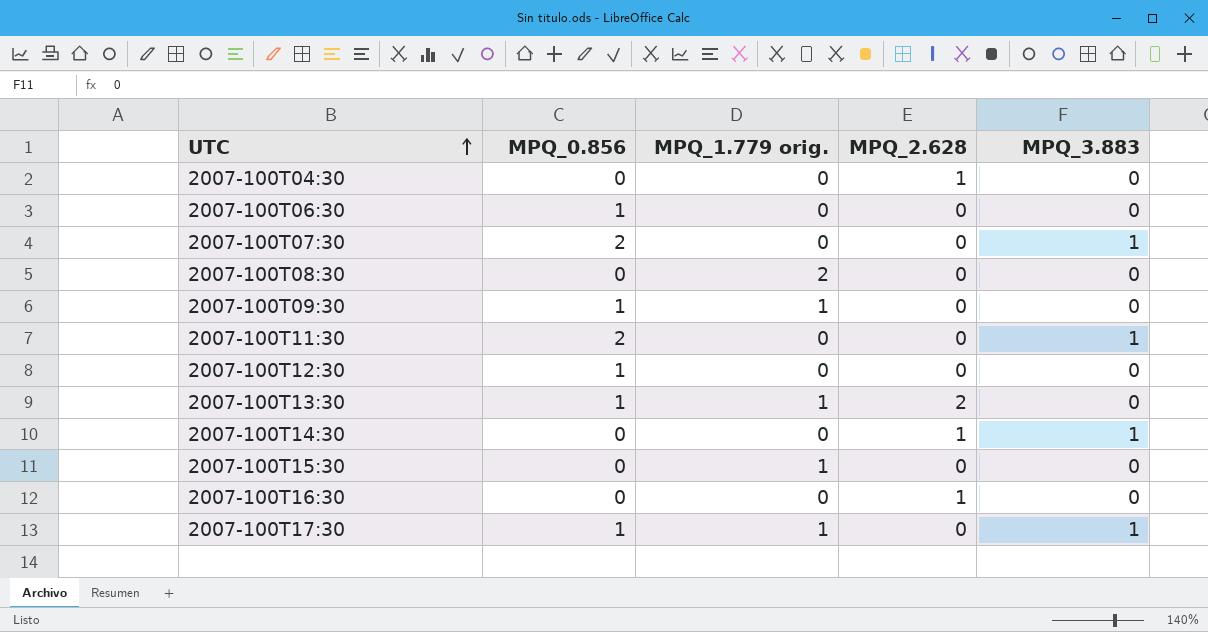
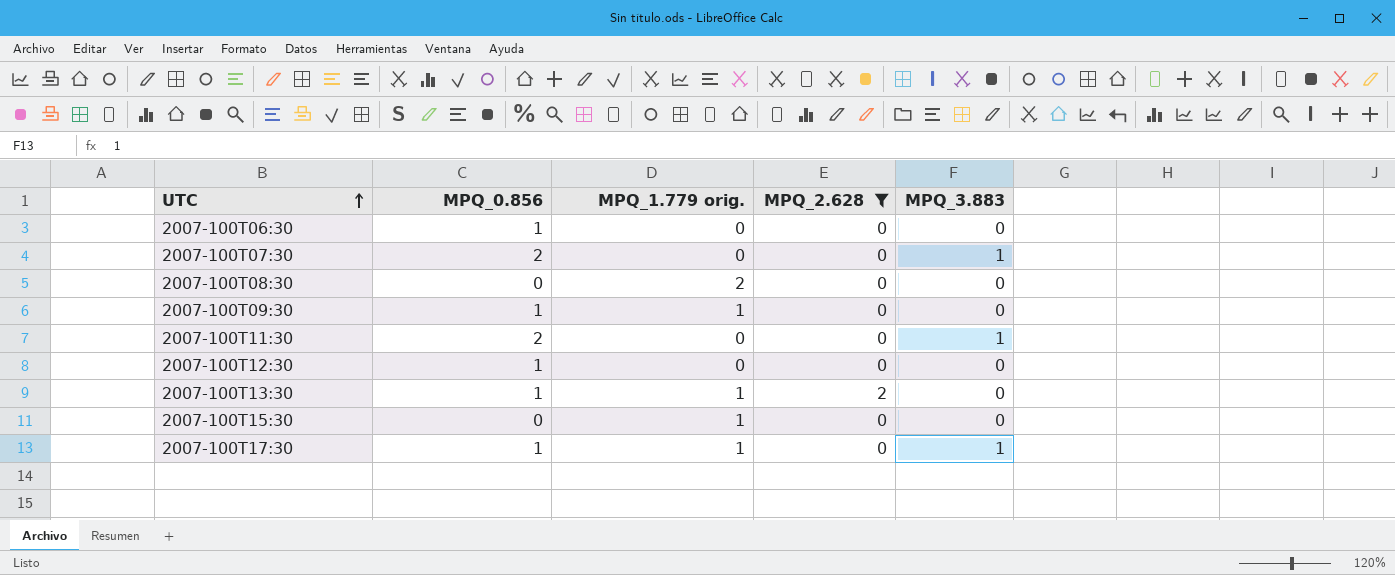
filter: none -> MPQ_2.628 != 1

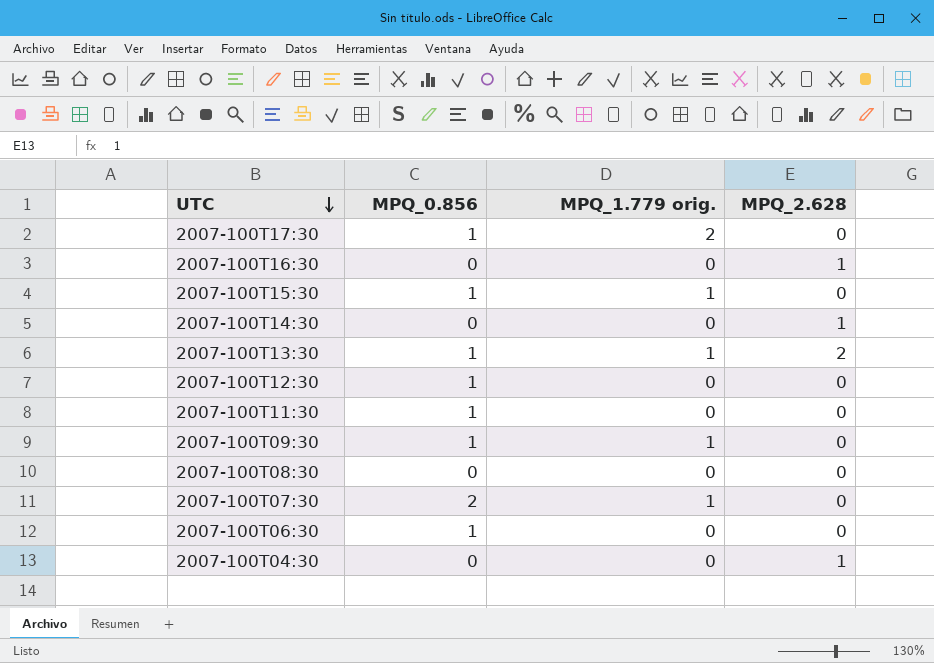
filter: MPQ_2.628 != 1 -> none
row order: UTC ascending -> UTC descending
column MPQ_3.883 | position: 5 -> none
2007-100T17:30 | MPQ_1.779 orig.: 1 -> 2
2007-100T15:30 | MPQ_0.856: 0 -> 1
2007-100T11:30 | MPQ_0.856: 2 -> 1
2007-100T08:30 | MPQ_1.779 orig.: 2 -> 0
2007-100T07:30 | MPQ_1.779 orig.: 0 -> 1

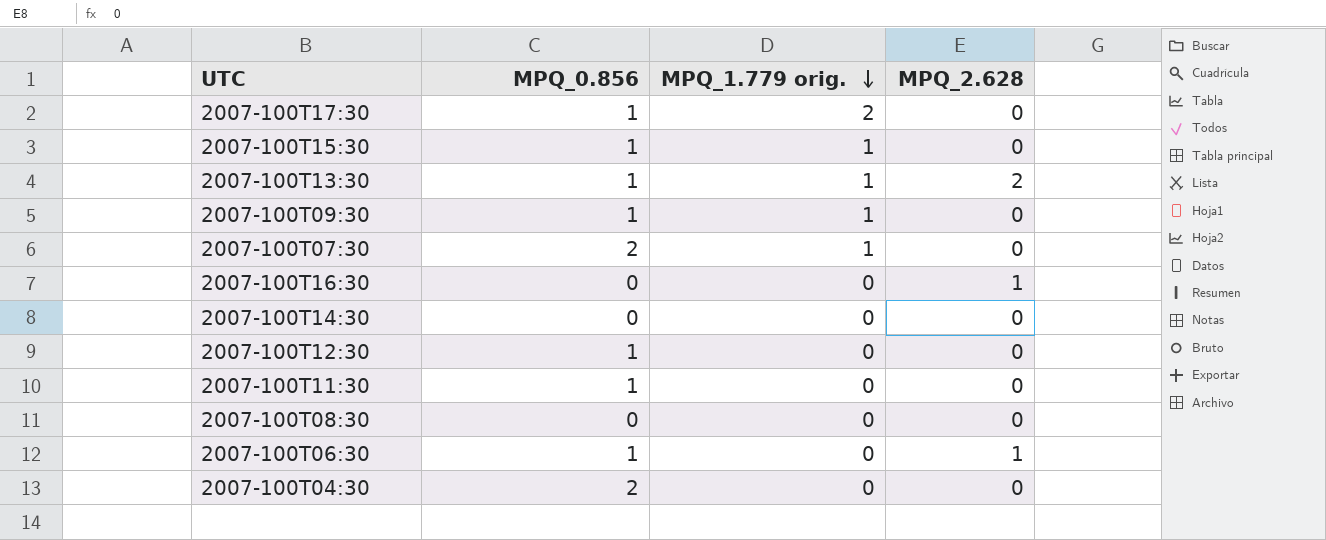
row order: UTC descending -> MPQ_1.779 orig. descending
2007-100T14:30 | MPQ_2.628: 1 -> 0
2007-100T06:30 | MPQ_2.628: 0 -> 1
2007-100T04:30 | MPQ_0.856: 0 -> 2
2007-100T04:30 | MPQ_2.628: 1 -> 0

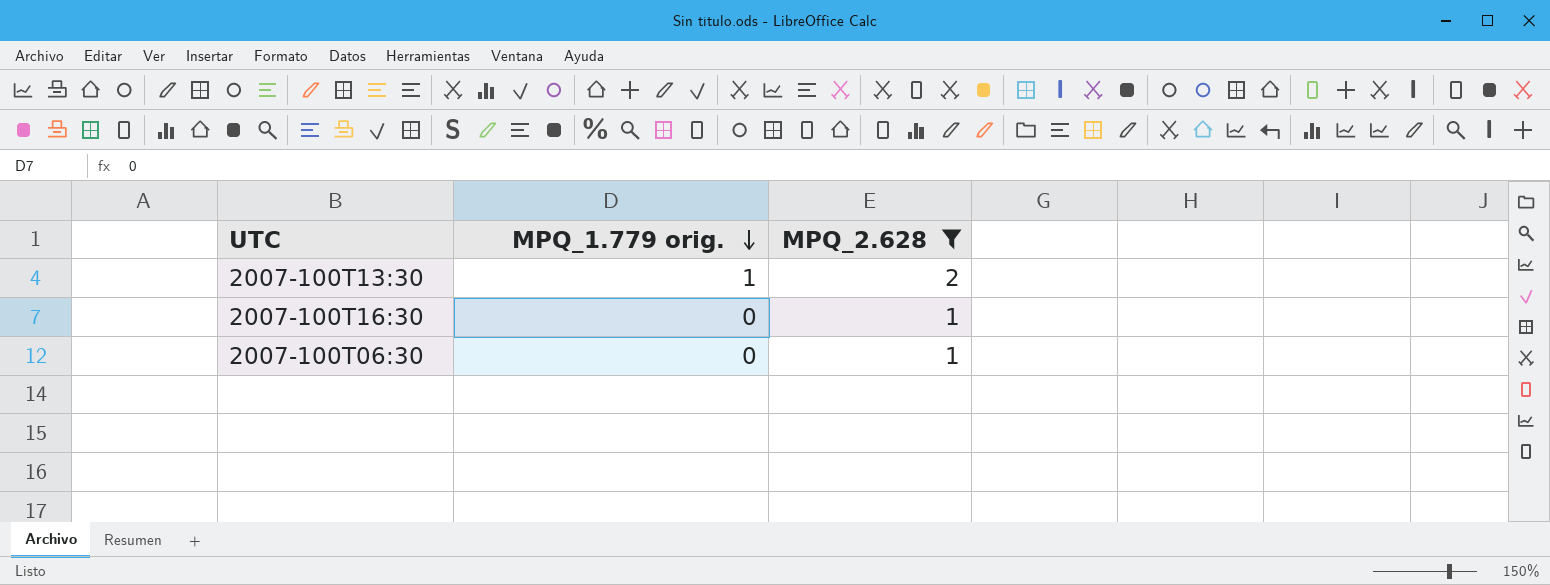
filter: none -> MPQ_2.628 != 0
column MPQ_0.856 | position: 2 -> none

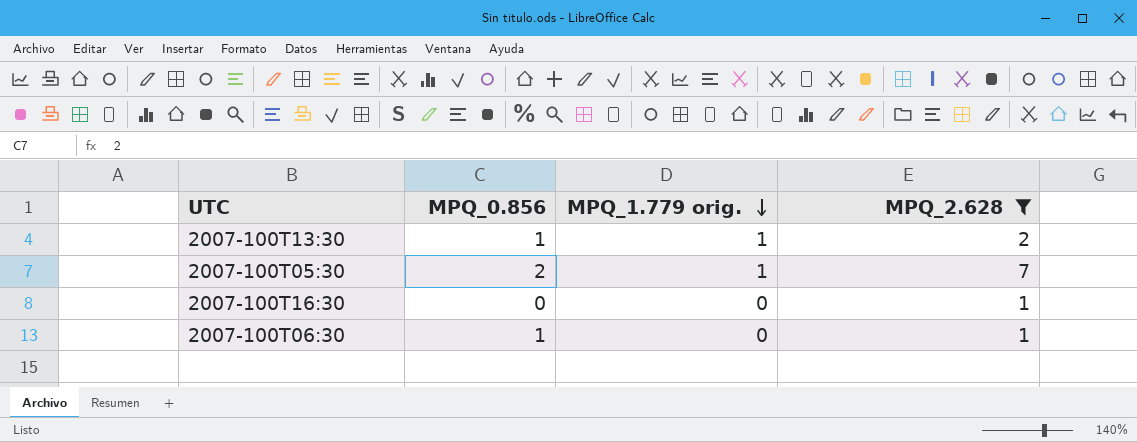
column MPQ_0.856 | position: none -> 2
row 2007-100T05:30: none -> 2 | 1 | 7

